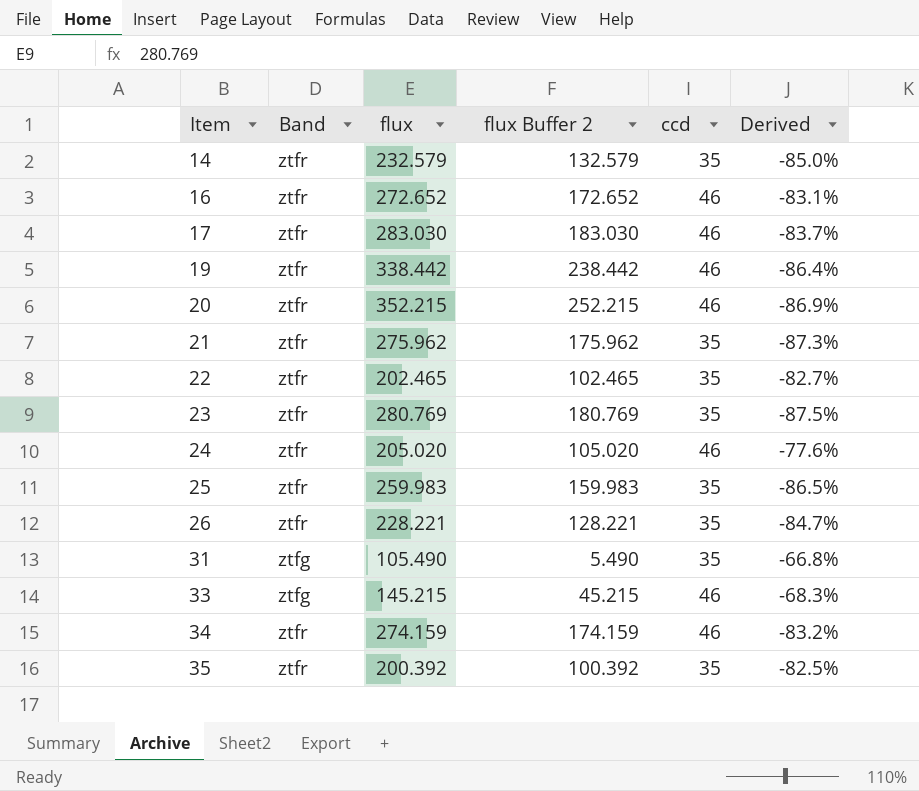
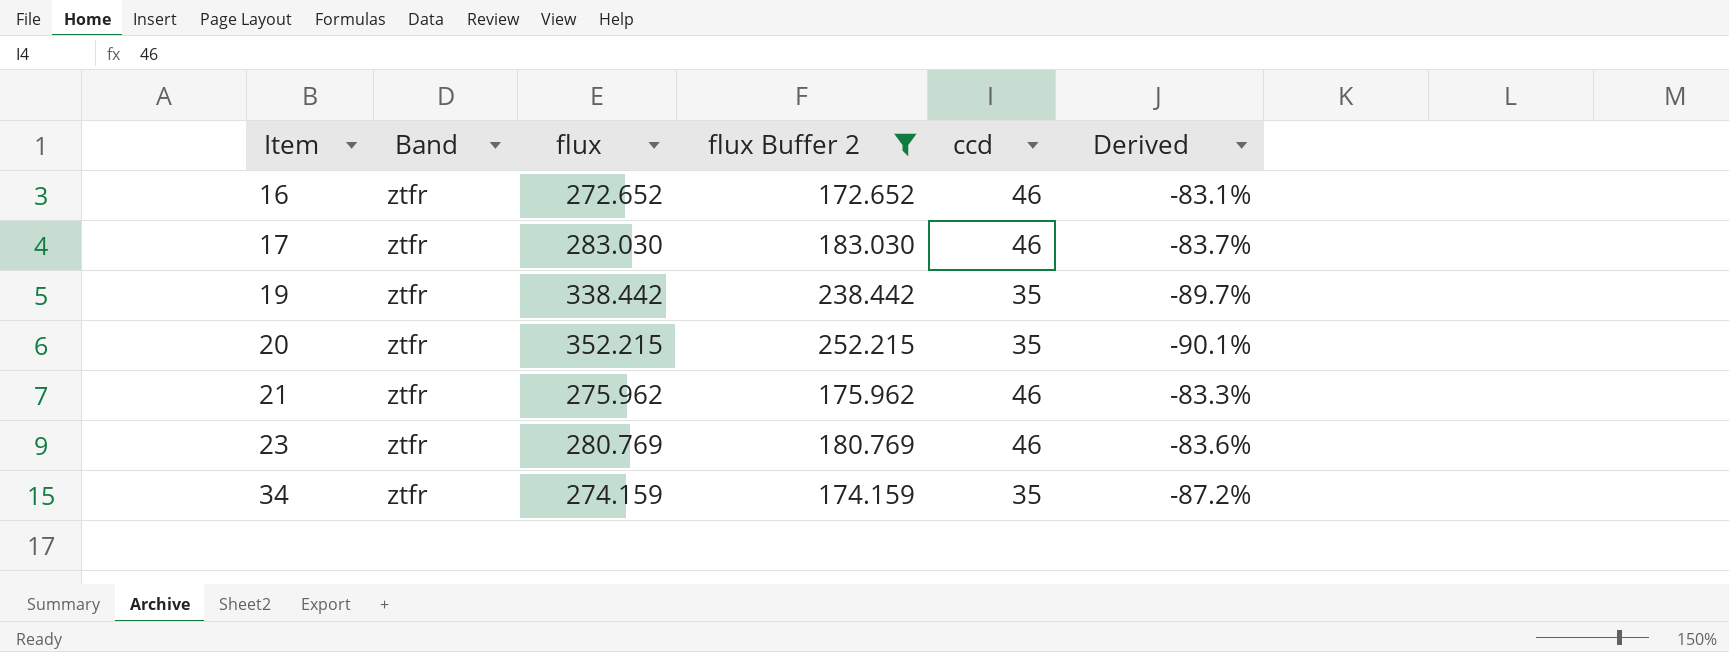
filter: none -> flux Buffer 2 >= 172.652
19 | ccd: 46 -> 35
19 | Derived: -86.4% -> -89.7%
20 | ccd: 46 -> 35
20 | Derived: -86.9% -> -90.1%
21 | ccd: 35 -> 46
21 | Derived: -87.3% -> -83.3%
23 | ccd: 35 -> 46
23 | Derived: -87.5% -> -83.6%
34 | ccd: 46 -> 35
34 | Derived: -83.2% -> -87.2%

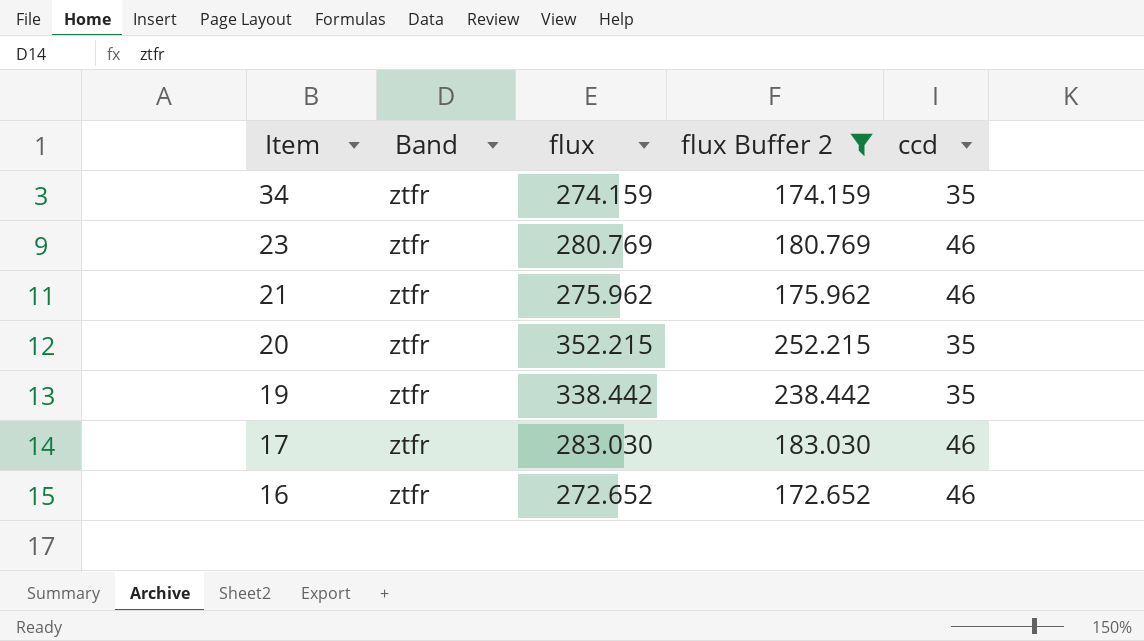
row order: Item ascending -> Item descending
column Derived | formula: ([ccd] - [flux]) / [flux] -> none

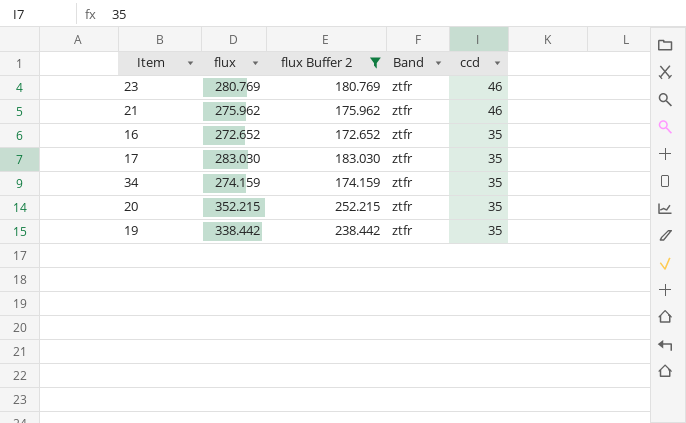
row order: Item descending -> ccd descending
column Band | position: 2 -> 4
16 | ccd: 46 -> 35
17 | ccd: 46 -> 35

